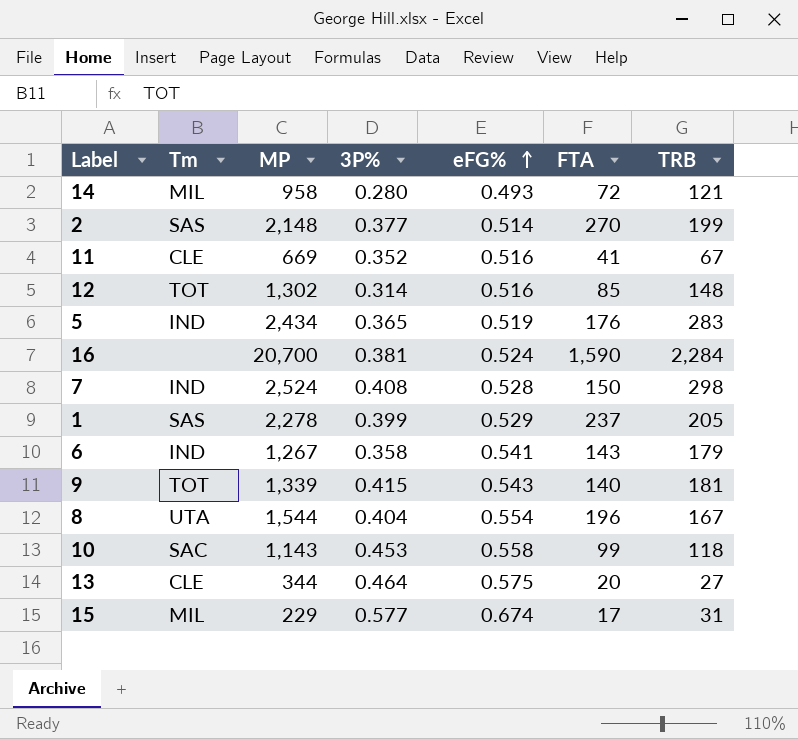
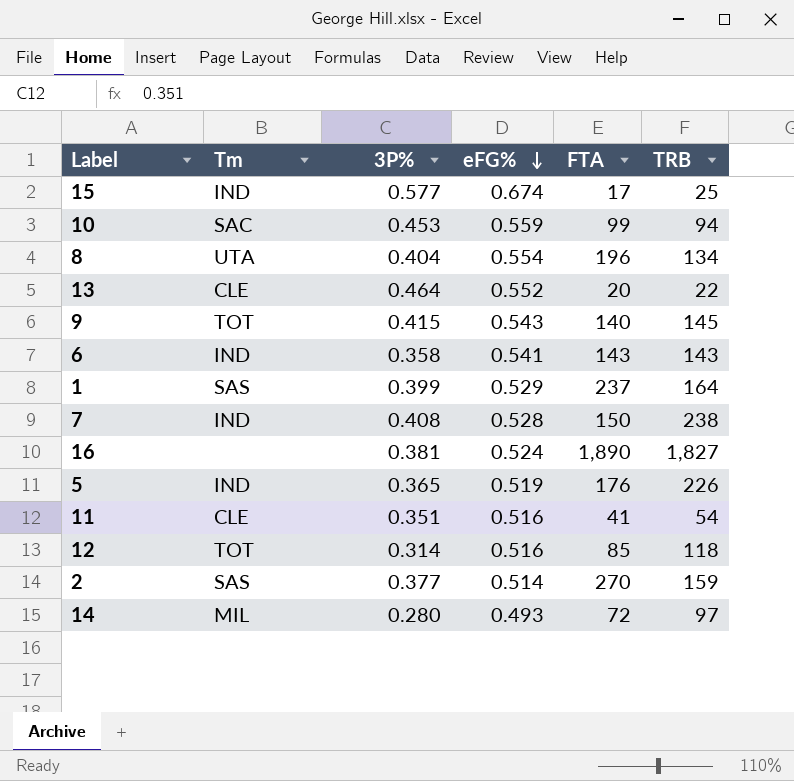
row order: eFG% ascending -> eFG% descending
column MP | position: 3 -> none
15 | Tm: MIL -> IND
15 | TRB: 31 -> 25
10 | eFG%: 0.558 -> 0.559
10 | TRB: 118 -> 94
8 | TRB: 167 -> 134
13 | eFG%: 0.575 -> 0.552
13 | TRB: 27 -> 22
9 | TRB: 181 -> 145
6 | TRB: 179 -> 143
1 | TRB: 205 -> 164
7 | TRB: 298 -> 238
16 | FTA: 1,590 -> 1,890
16 | TRB: 2,284 -> 1,827
5 | TRB: 283 -> 226
11 | 3P%: 0.352 -> 0.351
11 | TRB: 67 -> 54
12 | TRB: 148 -> 118
2 | TRB: 199 -> 159
14 | TRB: 121 -> 97

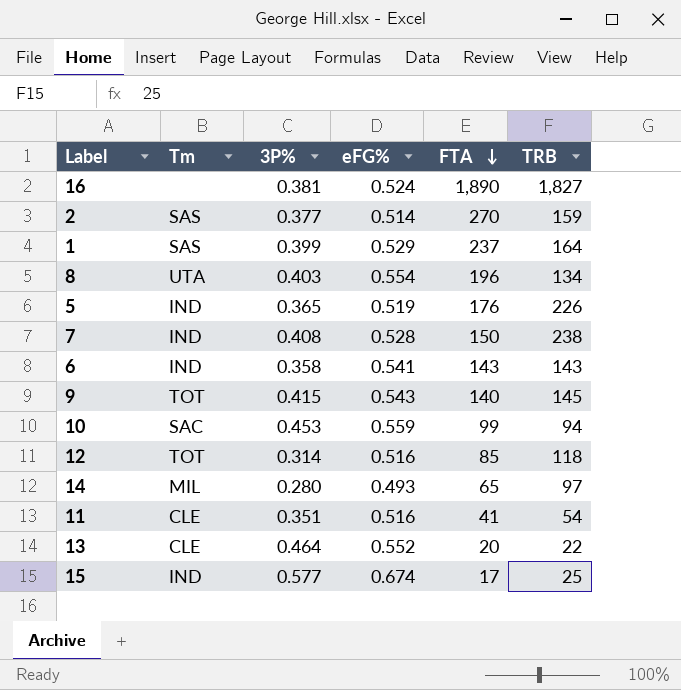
row order: eFG% descending -> FTA descending
8 | 3P%: 0.404 -> 0.403
14 | FTA: 72 -> 65

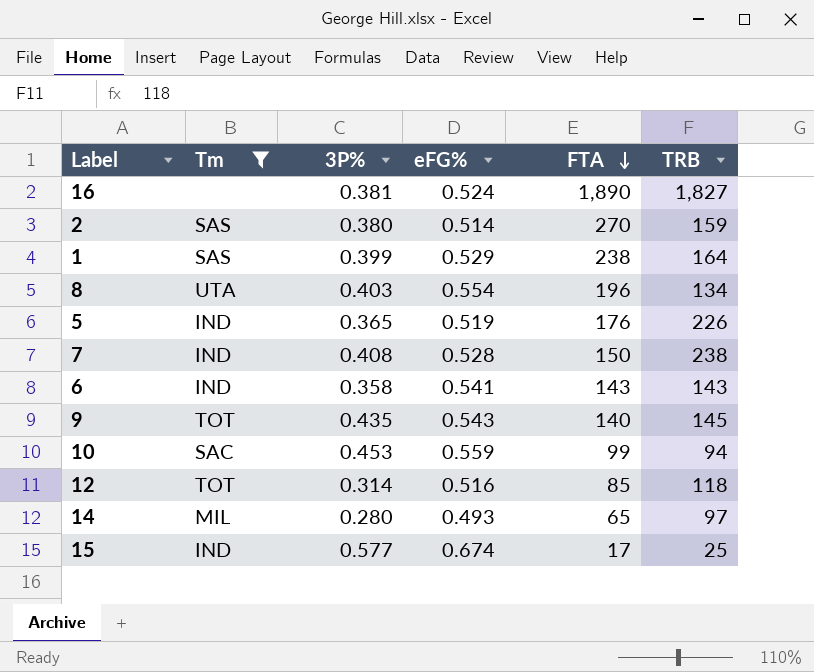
filter: none -> Tm != CLE
2 | 3P%: 0.377 -> 0.380
1 | FTA: 237 -> 238
9 | 3P%: 0.415 -> 0.435

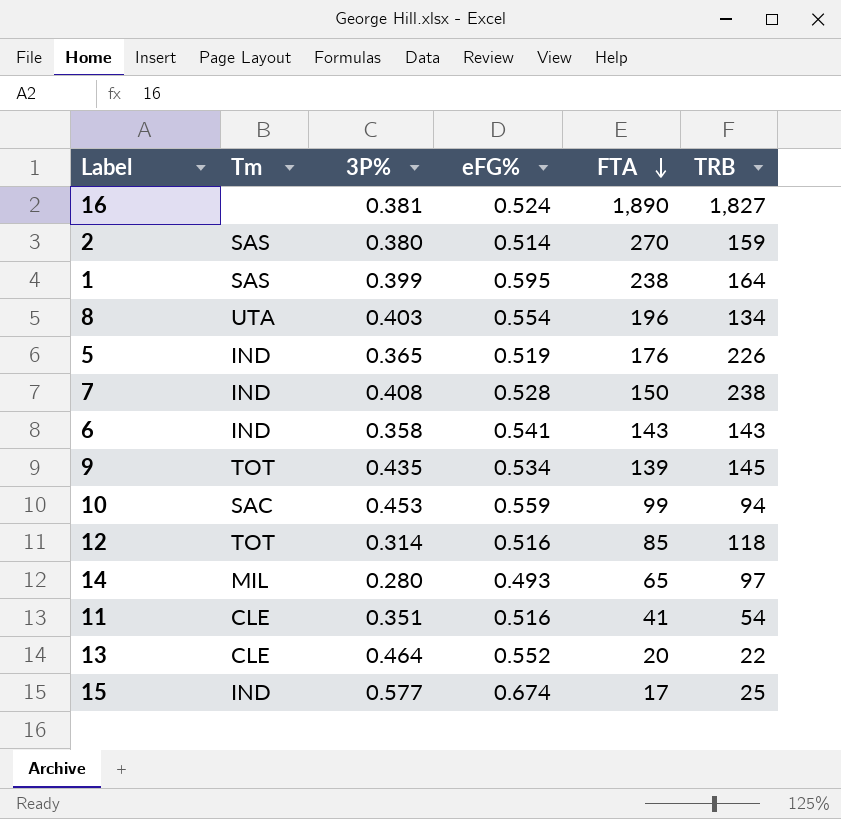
filter: Tm != CLE -> none
1 | eFG%: 0.529 -> 0.595
9 | eFG%: 0.543 -> 0.534
9 | FTA: 140 -> 139

